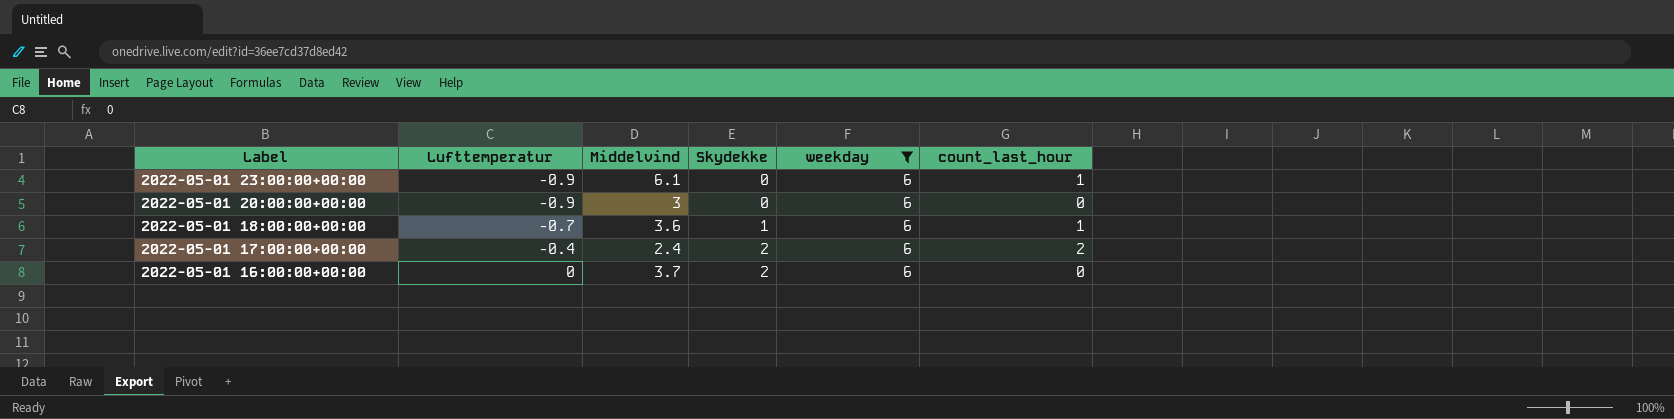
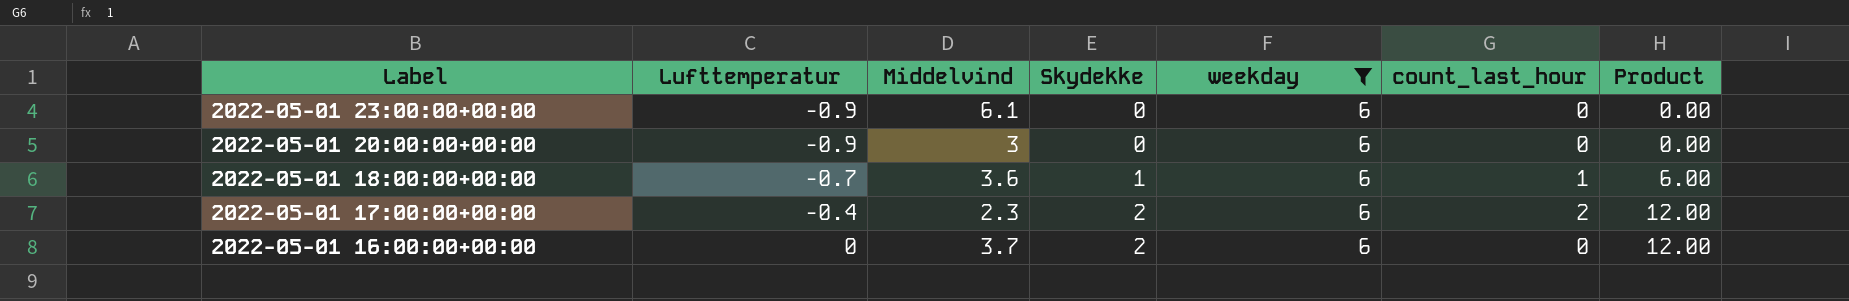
column Product | formula: none -> [Skydekke] * [weekday]
2022-05-01 23:00:00+00:00 | count_last_hour: 1 -> 0
2022-05-01 17:00:00+00:00 | Middelvind: 2.4 -> 2.3

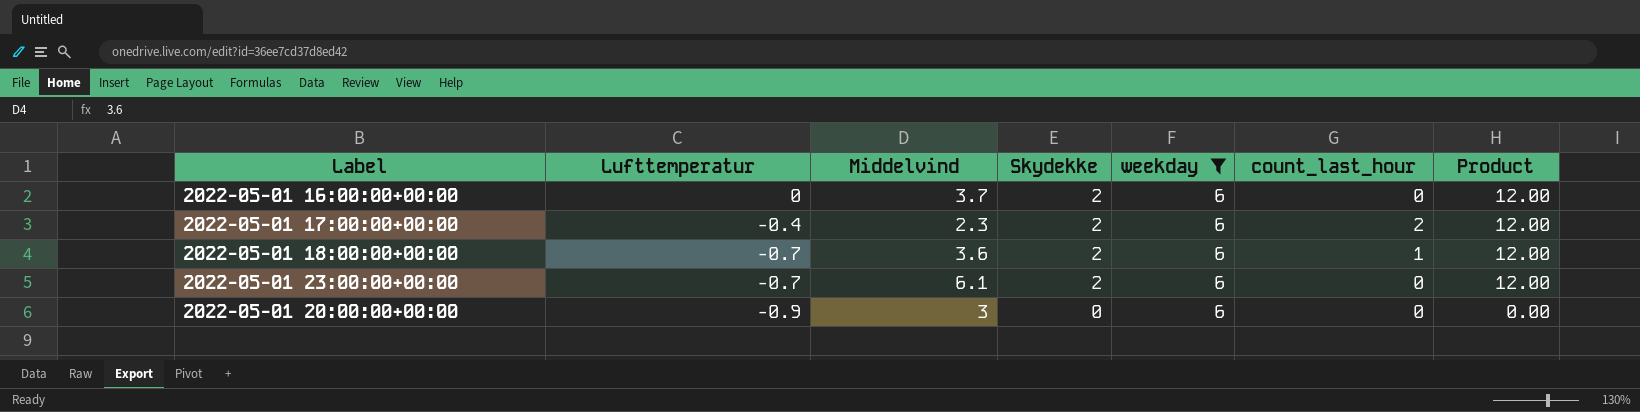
row order: Label descending -> Lufttemperatur descending
2022-05-01 18:00:00+00:00 | Skydekke: 1 -> 2
2022-05-01 18:00:00+00:00 | Product: 6.00 -> 12.00
2022-05-01 23:00:00+00:00 | Lufttemperatur: -0.9 -> -0.7
2022-05-01 23:00:00+00:00 | Skydekke: 0 -> 2
2022-05-01 23:00:00+00:00 | Product: 0.00 -> 12.00

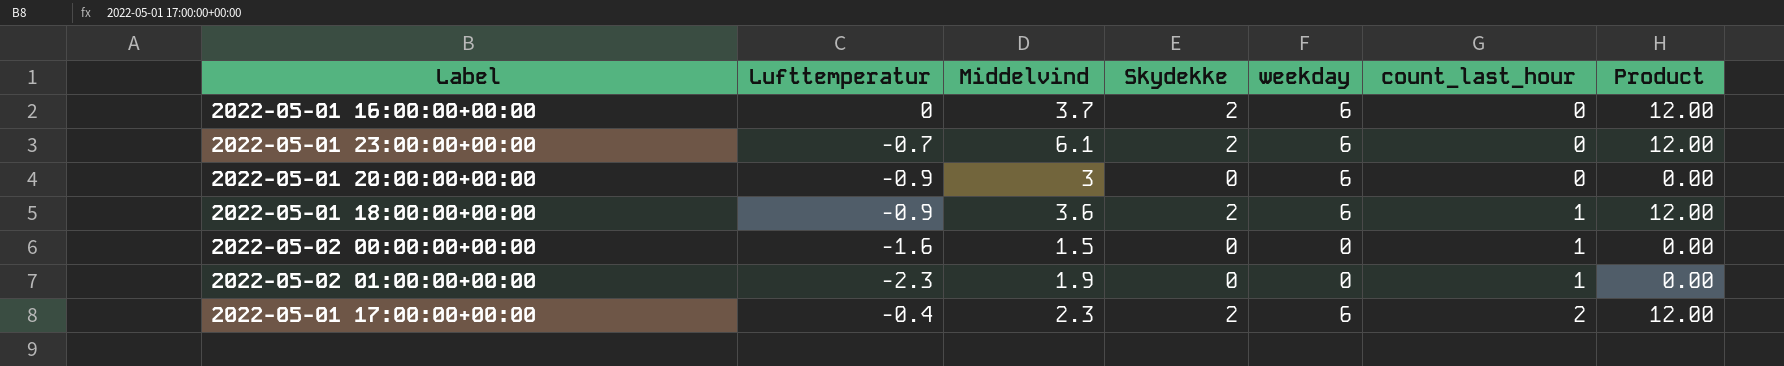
filter: weekday = 6 -> none
row order: Lufttemperatur descending -> count_last_hour ascending
2022-05-01 18:00:00+00:00 | Lufttemperatur: -0.7 -> -0.9

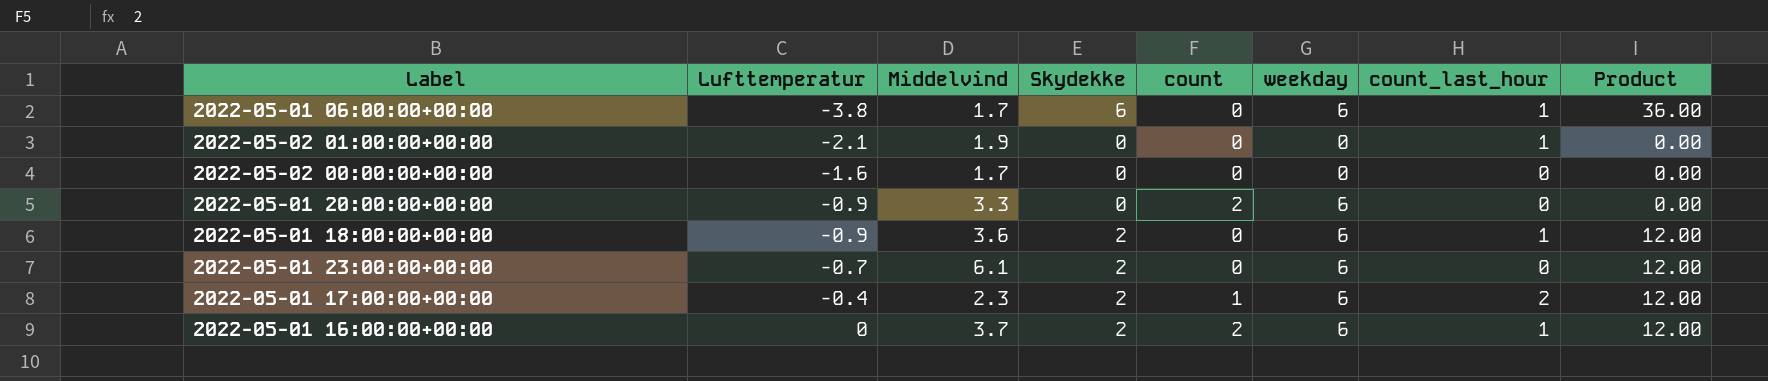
row order: count_last_hour ascending -> Lufttemperatur ascending
column count | position: none -> 5
row 2022-05-01 06:00:00+00:00: none -> -3.8 | 1.7 | 6 | 0 | 6 | 1 | 36.00
2022-05-02 01:00:00+00:00 | Lufttemperatur: -2.3 -> -2.1
2022-05-02 00:00:00+00:00 | Middelvind: 1.5 -> 1.7
2022-05-02 00:00:00+00:00 | count_last_hour: 1 -> 0
2022-05-01 20:00:00+00:00 | Middelvind: 3 -> 3.3
2022-05-01 16:00:00+00:00 | count_last_hour: 0 -> 1

